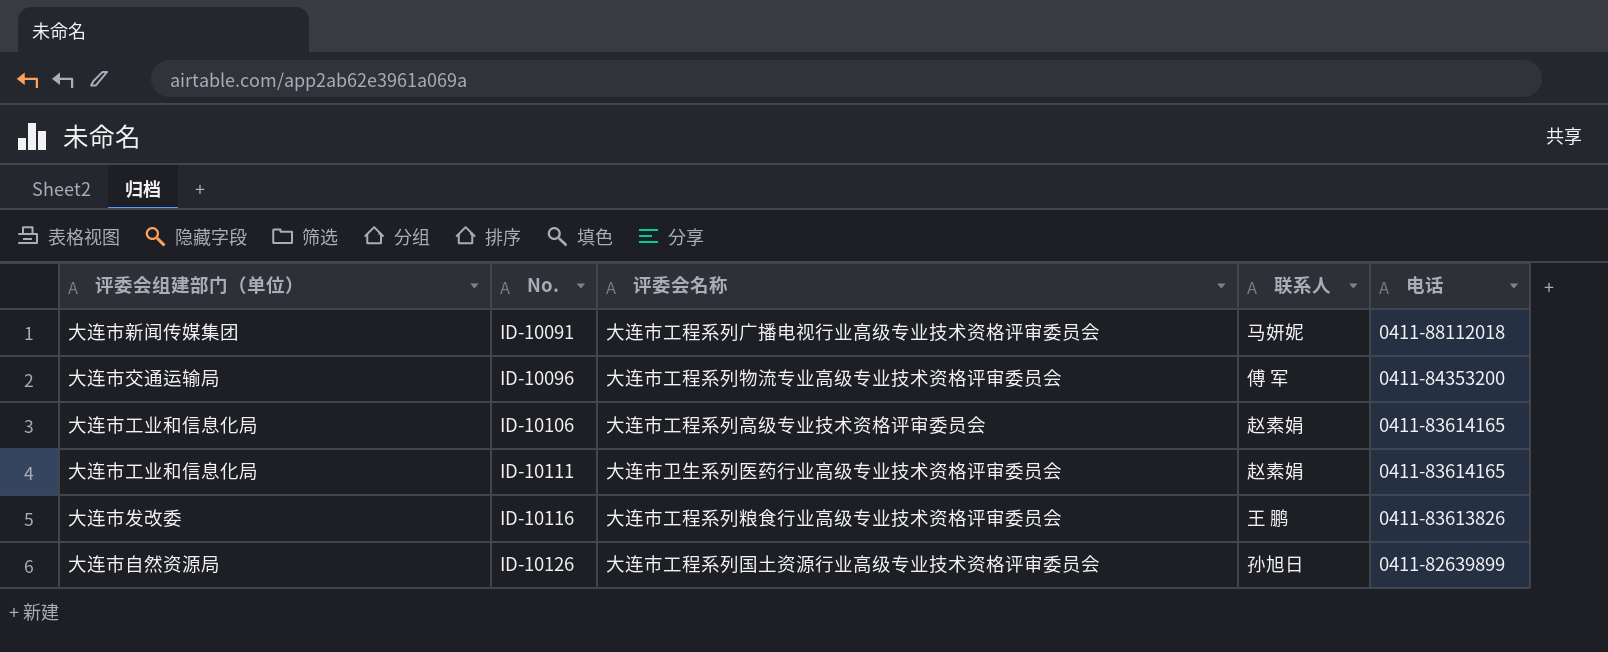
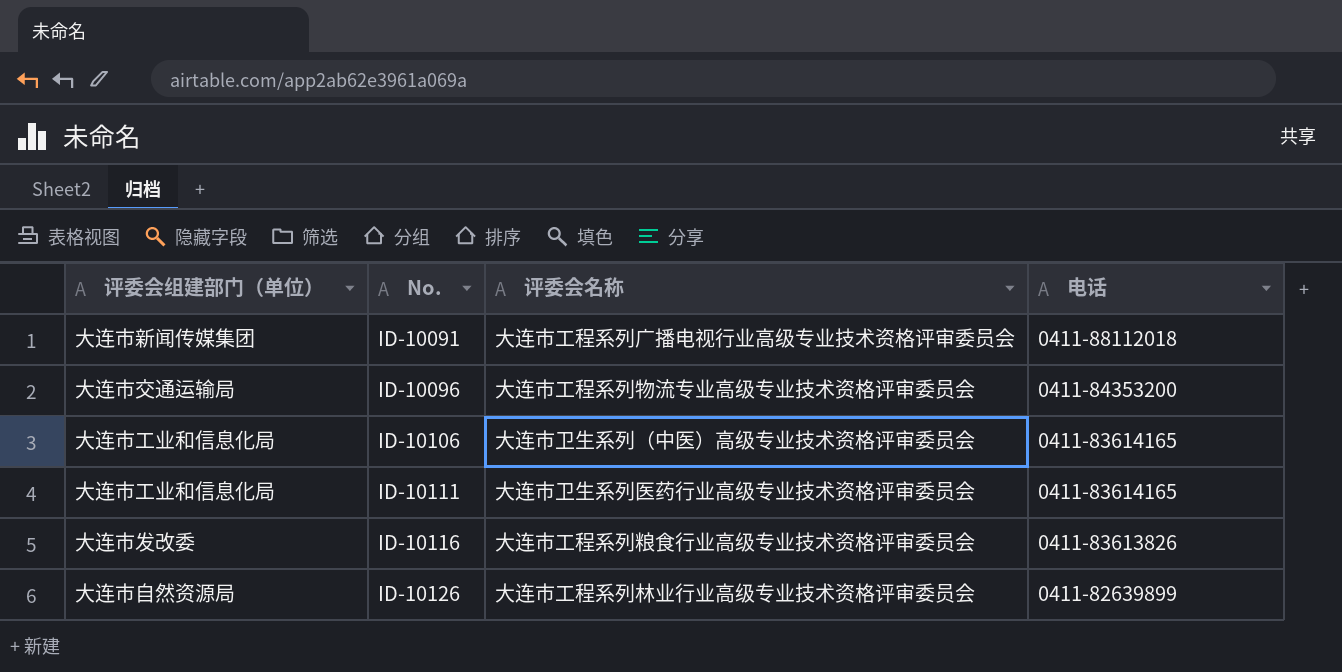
column 联系人 | position: 4 -> none
ID-10106 | 评委会名称: 大连市工程系列高级专业技术资格评审委员会 -> 大连市卫生系列（中医）高级专业技术资格评审委员会
ID-10126 | 评委会名称: 大连市工程系列国土资源行业高级专业技术资格评审委员会 -> 大连市工程系列林业行业高级专业技术资格评审委员会

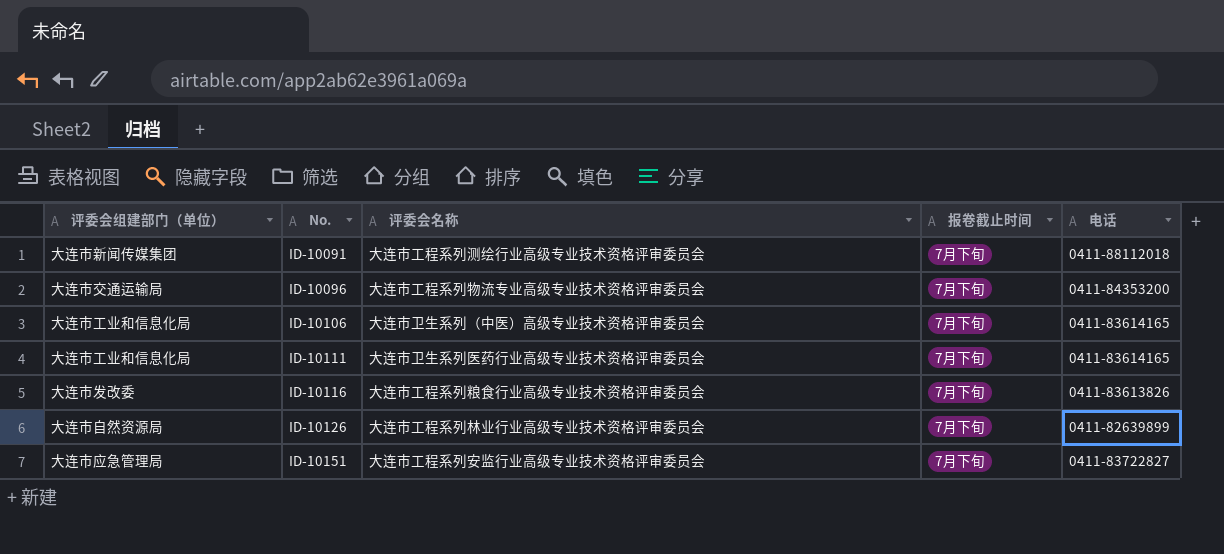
column 报卷截止时间 | position: none -> 4
ID-10091 | 评委会名称: 大连市工程系列广播电视行业高级专业技术资格评审委员会 -> 大连市工程系列测绘行业高级专业技术资格评审委员会
row ID-10151: none -> 大连市应急管理局 | 大连市工程系列安监行业高级专业技术资格评审委员会 | 7月下旬 | 0411-83722827

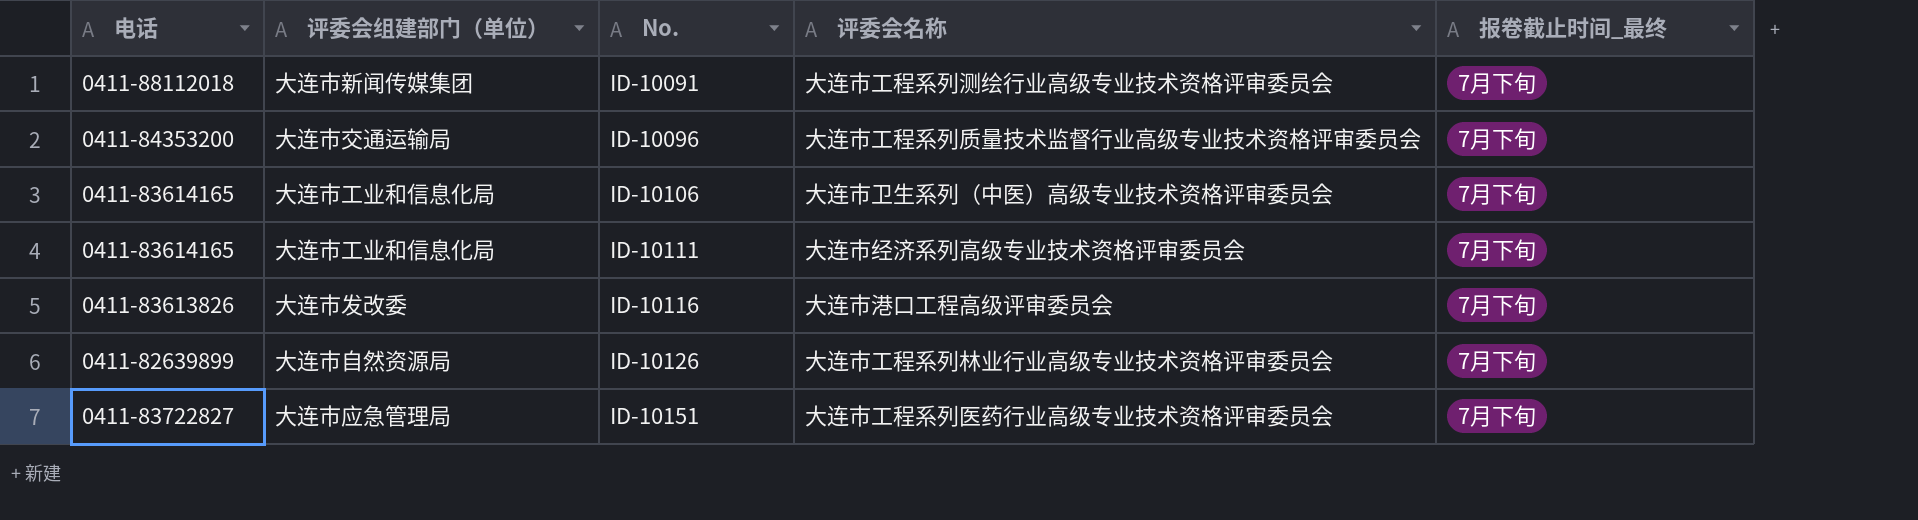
column 电话 | position: 5 -> 1
column name: 报卷截止时间 -> 报卷截止时间_最终
ID-10096 | 评委会名称: 大连市工程系列物流专业高级专业技术资格评审委员会 -> 大连市工程系列质量技术监督行业高级专业技术资格评审委员会
ID-10111 | 评委会名称: 大连市卫生系列医药行业高级专业技术资格评审委员会 -> 大连市经济系列高级专业技术资格评审委员会
ID-10116 | 评委会名称: 大连市工程系列粮食行业高级专业技术资格评审委员会 -> 大连市港口工程高级评审委员会
ID-10151 | 评委会名称: 大连市工程系列安监行业高级专业技术资格评审委员会 -> 大连市工程系列医药行业高级专业技术资格评审委员会

